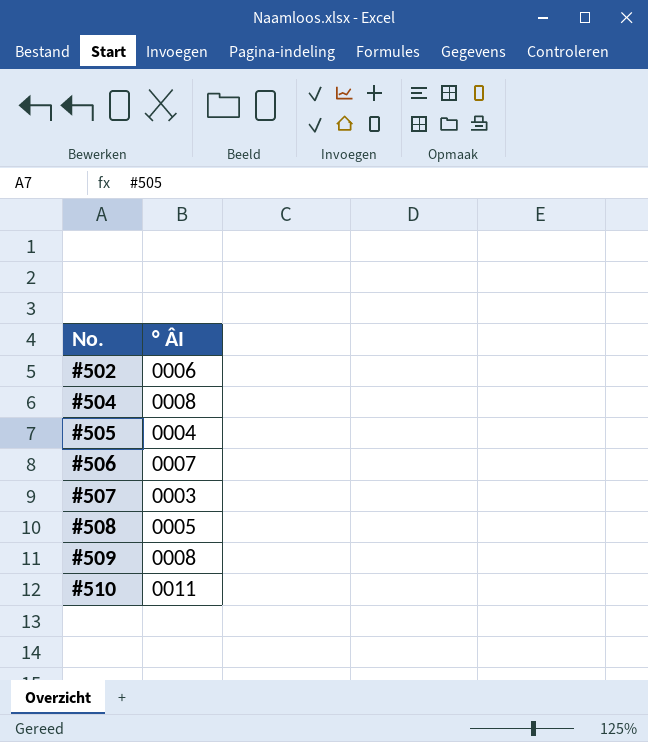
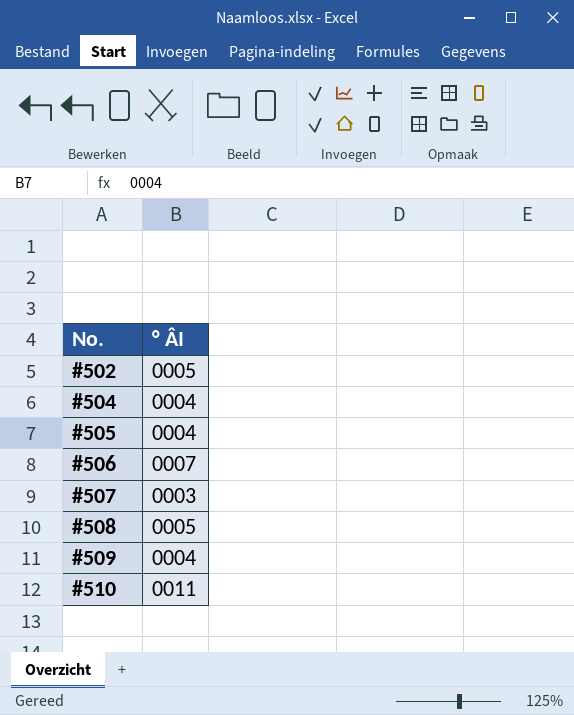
#502 | ° ÂI: 0006 -> 0005
#504 | ° ÂI: 0008 -> 0004
#509 | ° ÂI: 0008 -> 0004

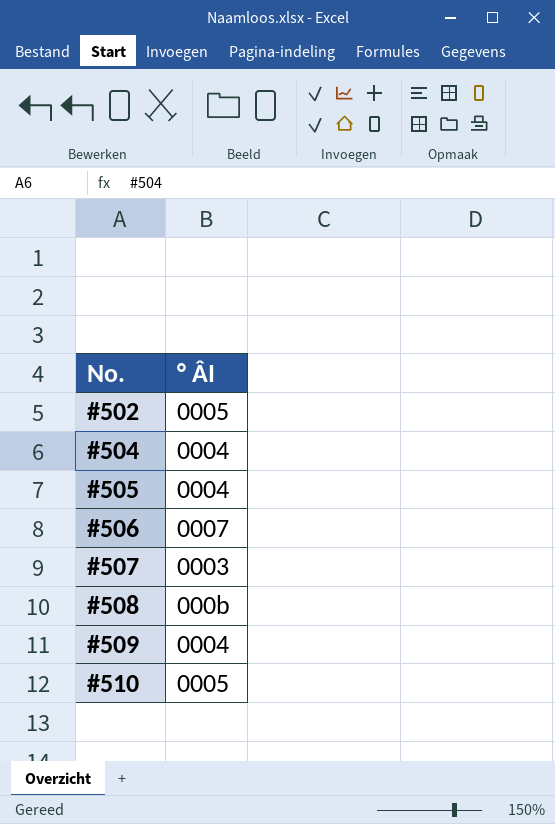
#508 | ° ÂI: 0005 -> 000b
#510 | ° ÂI: 0011 -> 0005

